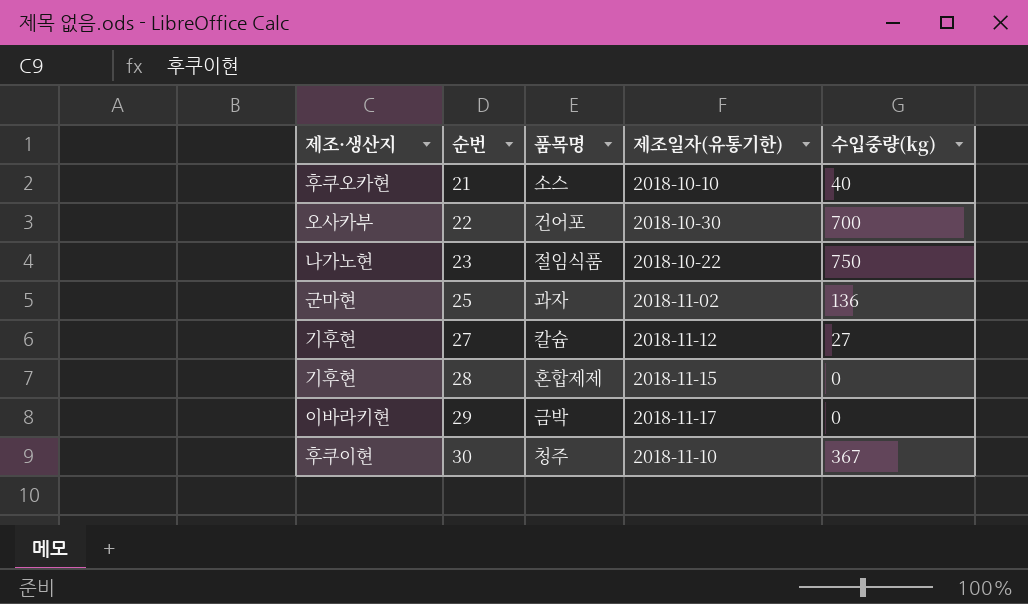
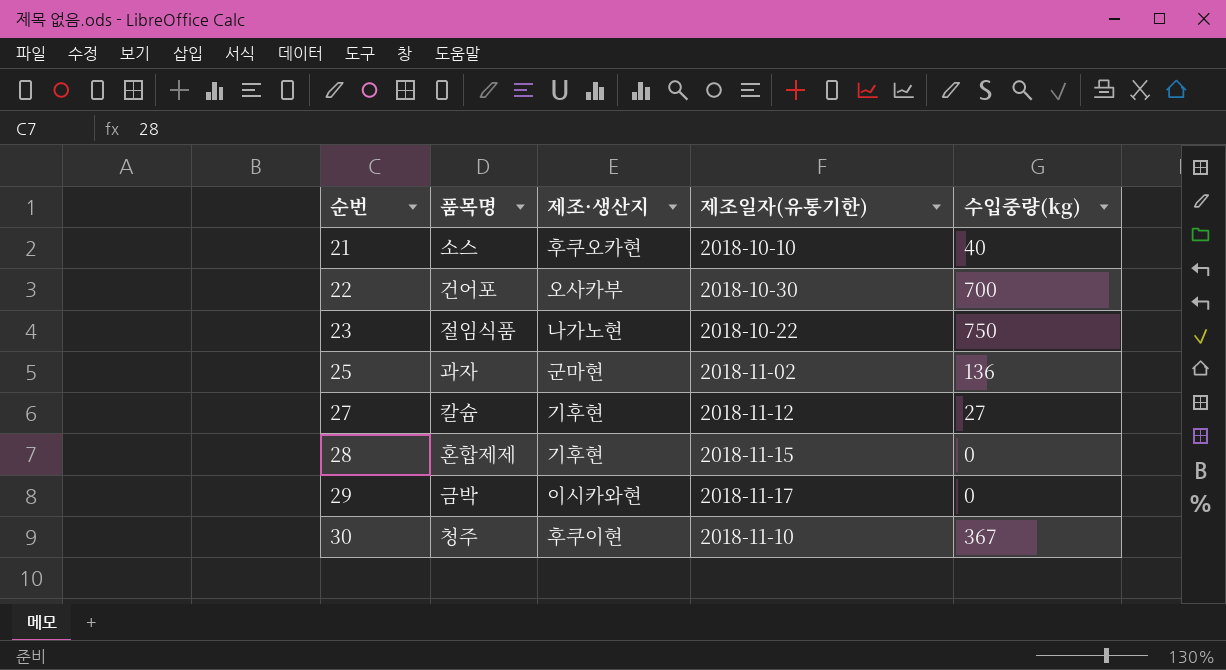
column 제조·생산지 | position: 1 -> 3
29 | 제조·생산지: 이바라키현 -> 이시카와현

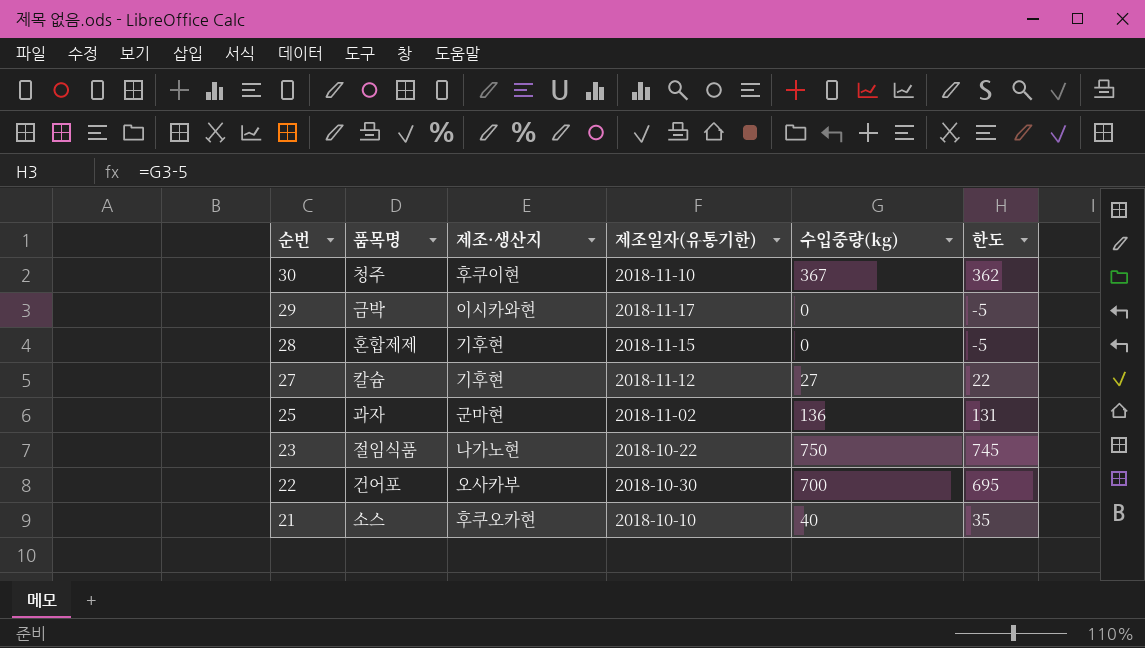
row order: 순번 ascending -> 순번 descending
column 한도 | formula: none -> [수입중량(kg)] - 5

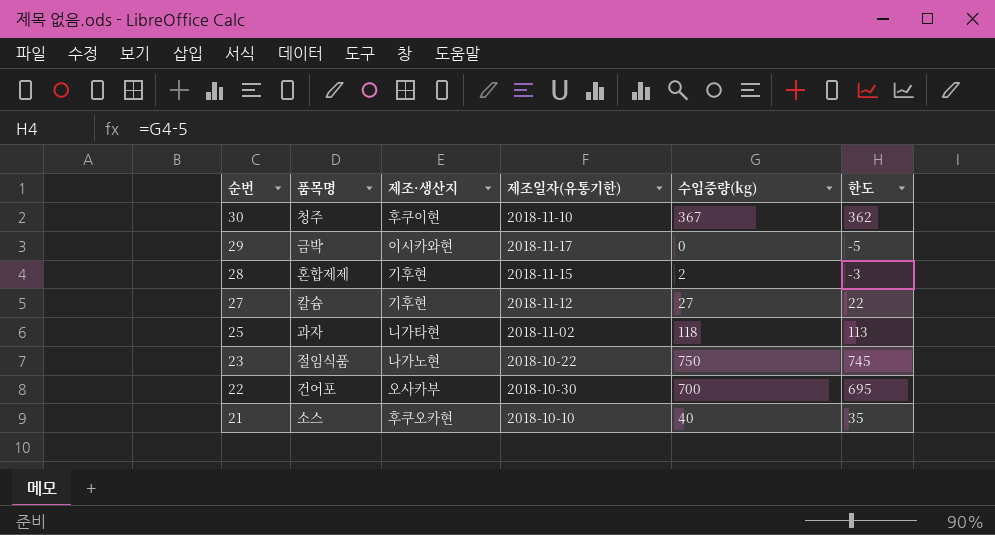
28 | 수입중량(kg): 0 -> 2
28 | 한도: -5 -> -3
25 | 제조·생산지: 군마현 -> 니가타현
25 | 수입중량(kg): 136 -> 118
25 | 한도: 131 -> 113

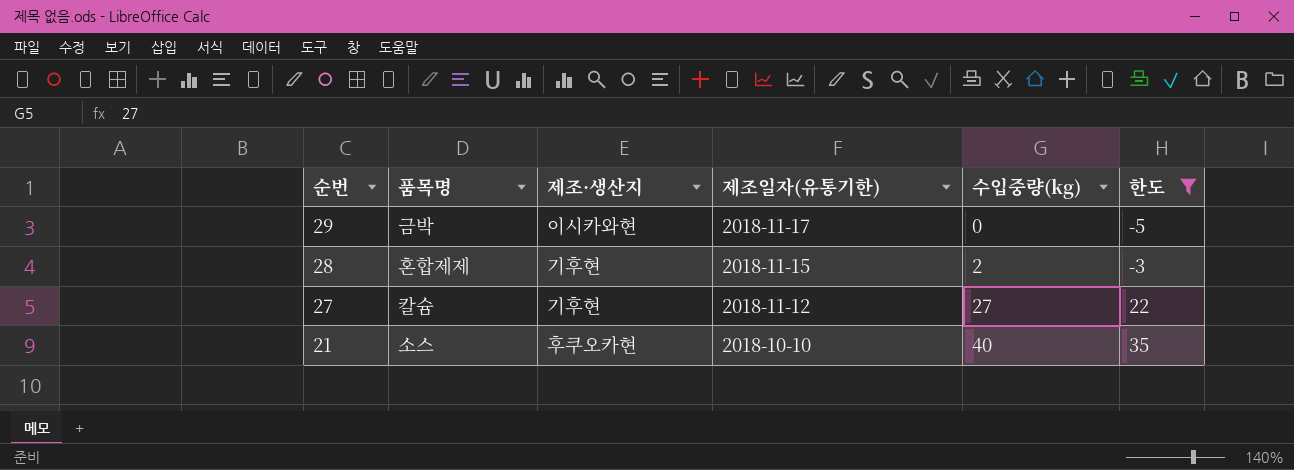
filter: none -> 한도 <= 35

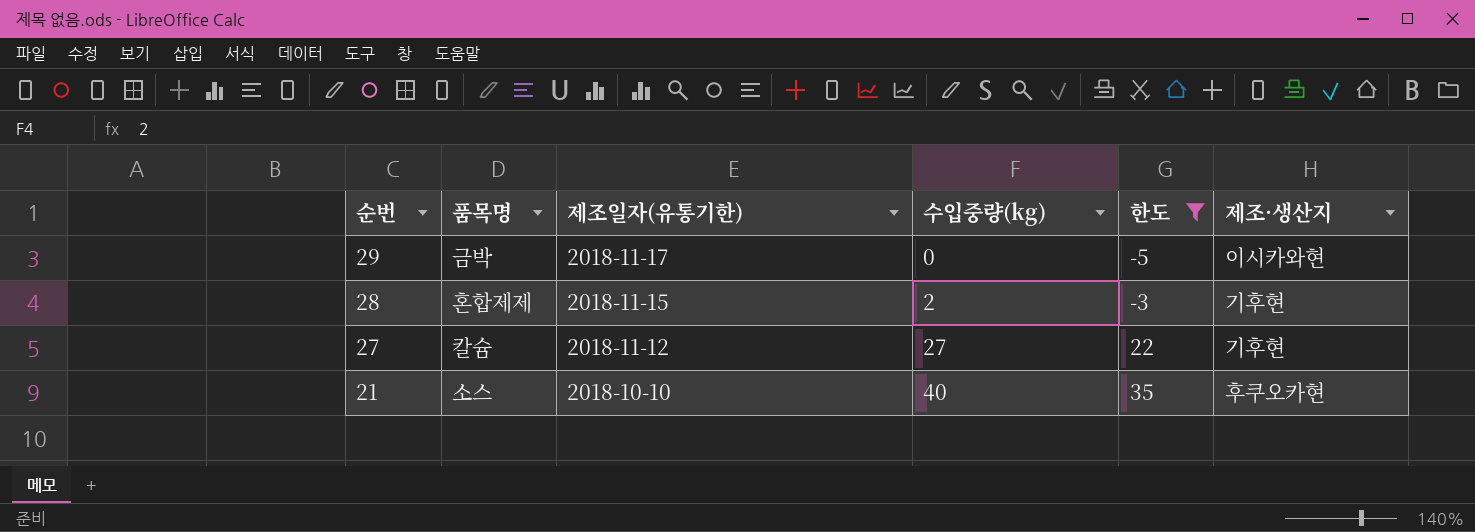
column 제조·생산지 | position: 3 -> 6

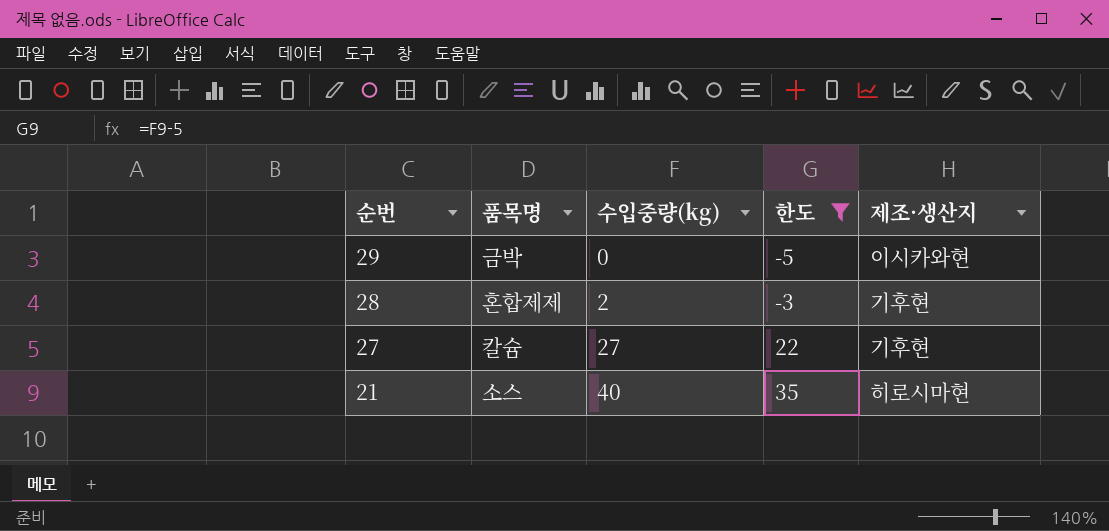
column 제조일자(유통기한) | position: 3 -> none
21 | 제조·생산지: 후쿠오카현 -> 히로시마현

